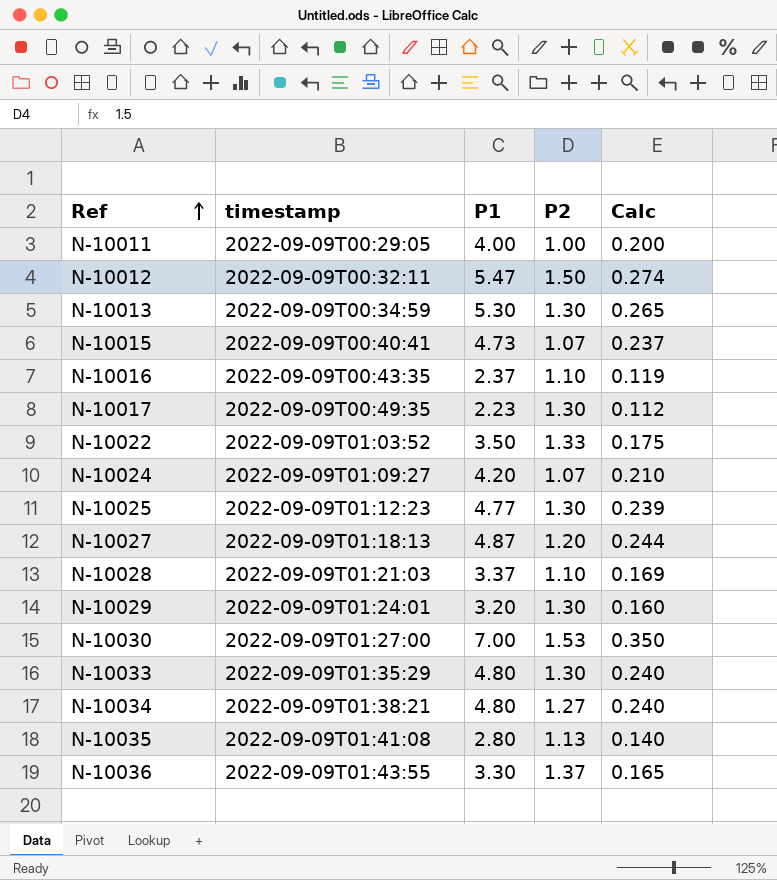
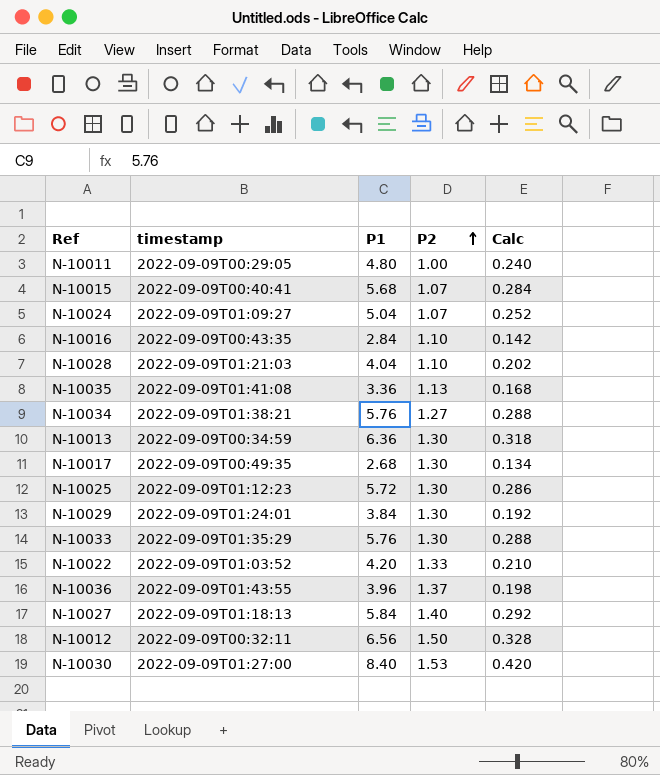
row order: Ref ascending -> P2 ascending
N-10011 | P1: 4.00 -> 4.80
N-10011 | Calc: 0.200 -> 0.240
N-10015 | P1: 4.73 -> 5.68
N-10015 | Calc: 0.237 -> 0.284
N-10024 | P1: 4.20 -> 5.04
N-10024 | Calc: 0.210 -> 0.252
N-10016 | P1: 2.37 -> 2.84
N-10016 | Calc: 0.119 -> 0.142
N-10028 | P1: 3.37 -> 4.04
N-10028 | Calc: 0.169 -> 0.202
N-10035 | P1: 2.80 -> 3.36
N-10035 | Calc: 0.140 -> 0.168
N-10034 | P1: 4.80 -> 5.76
N-10034 | Calc: 0.240 -> 0.288
N-10013 | P1: 5.30 -> 6.36
N-10013 | Calc: 0.265 -> 0.318
N-10017 | P1: 2.23 -> 2.68
N-10017 | Calc: 0.112 -> 0.134
N-10025 | P1: 4.77 -> 5.72
N-10025 | Calc: 0.239 -> 0.286
N-10029 | P1: 3.20 -> 3.84
N-10029 | Calc: 0.160 -> 0.192
N-10033 | P1: 4.80 -> 5.76
N-10033 | Calc: 0.240 -> 0.288
N-10022 | P1: 3.50 -> 4.20
N-10022 | Calc: 0.175 -> 0.210
N-10036 | P1: 3.30 -> 3.96
N-10036 | Calc: 0.165 -> 0.198
N-10027 | P1: 4.87 -> 5.84
N-10027 | P2: 1.20 -> 1.40
N-10027 | Calc: 0.244 -> 0.292
N-10012 | P1: 5.47 -> 6.56
N-10012 | Calc: 0.274 -> 0.328
N-10030 | P1: 7.00 -> 8.40
N-10030 | Calc: 0.350 -> 0.420

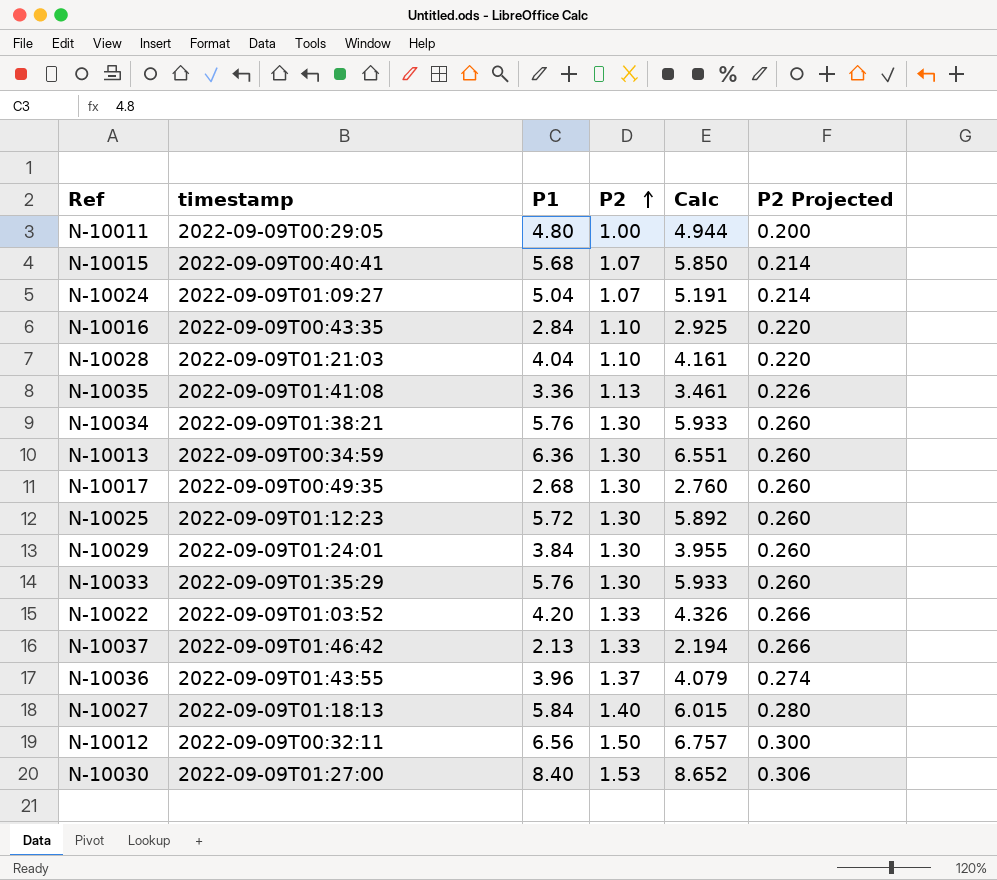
column Calc | formula: [P1] * 0.05 -> [P1] * 1.03
column P2 Projected | formula: none -> [P2] * 0.2
N-10034 | P2: 1.27 -> 1.30
row N-10037: none -> 2022-09-09T01:46:42 | 2.13 | 1.33 | 2.194 | 0.266

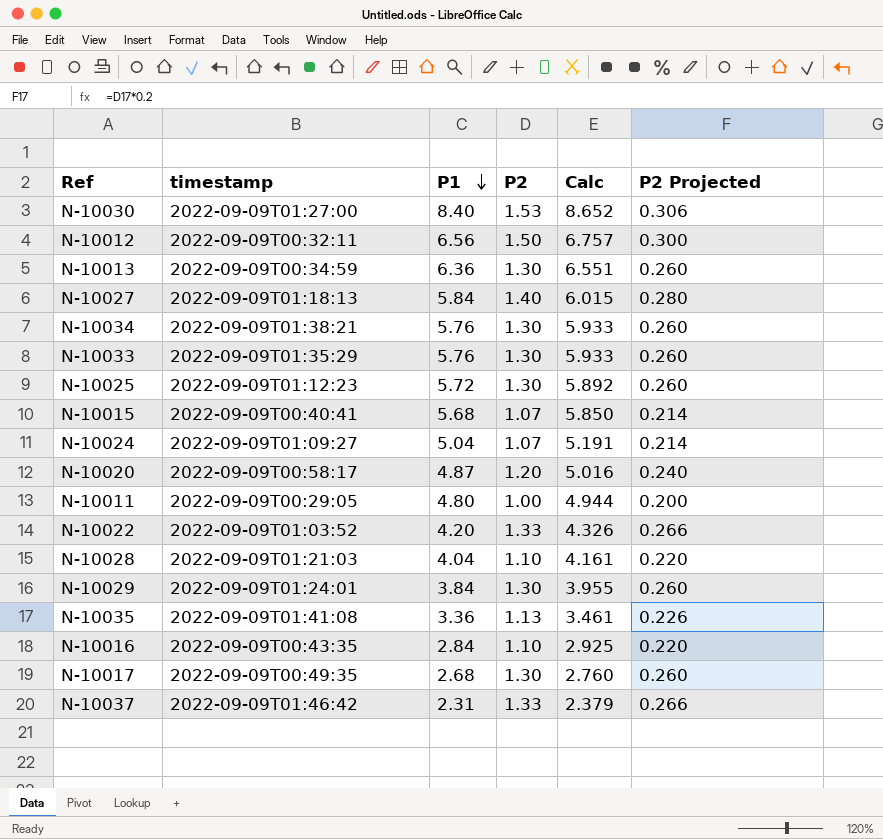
row order: P2 ascending -> P1 descending
row N-10036: 2022-09-09T01:43:55 | 3.96 | 1.37 | 4.079 | 0.274 -> none
row N-10020: none -> 2022-09-09T00:58:17 | 4.87 | 1.20 | 5.016 | 0.240
N-10037 | P1: 2.13 -> 2.31
N-10037 | Calc: 2.194 -> 2.379

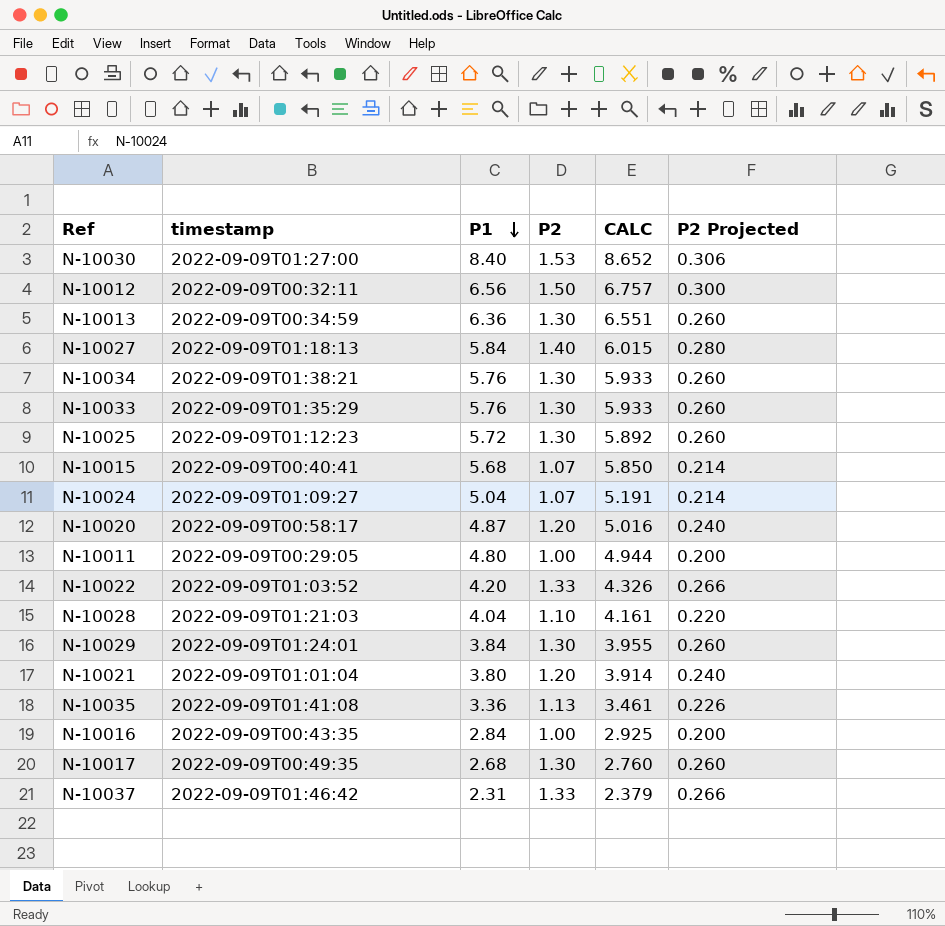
column name: Calc -> CALC
row N-10021: none -> 2022-09-09T01:01:04 | 3.80 | 1.20 | 3.914 | 0.240
N-10016 | P2: 1.10 -> 1.00
N-10016 | P2 Projected: 0.220 -> 0.200

